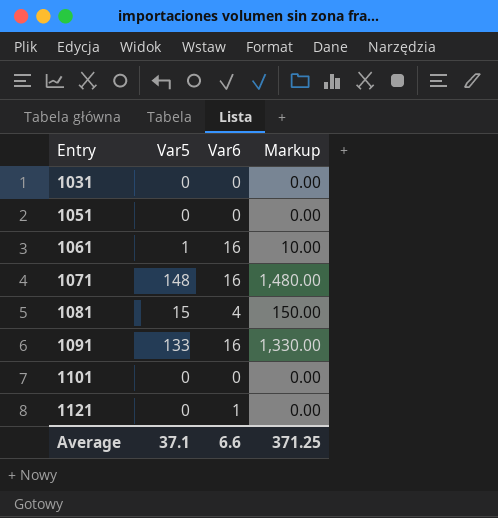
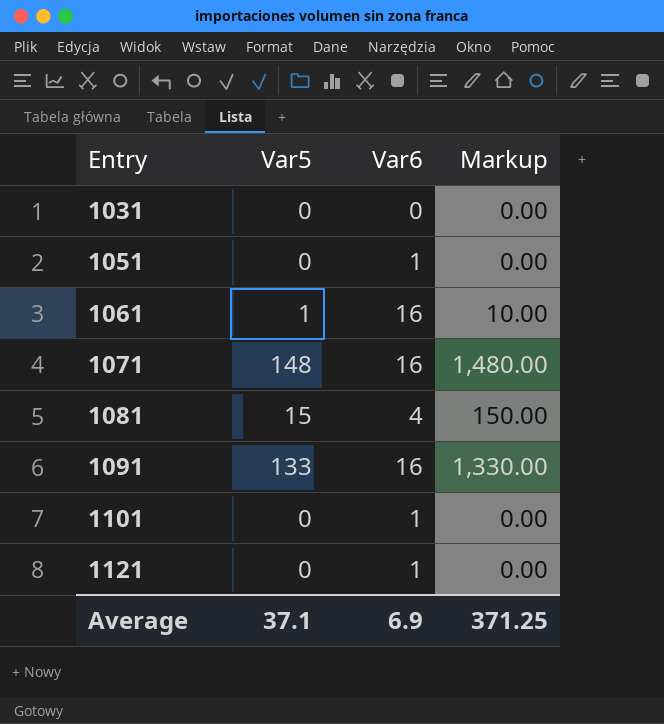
1051 | Var6: 0 -> 1
1101 | Var6: 0 -> 1
Average | Var6: 6.6 -> 6.9

